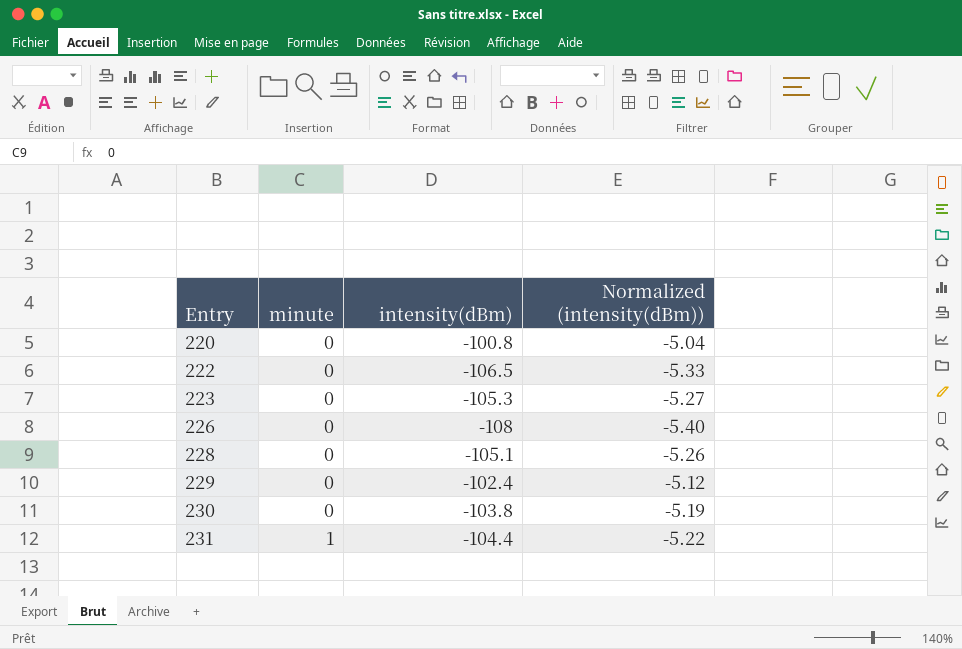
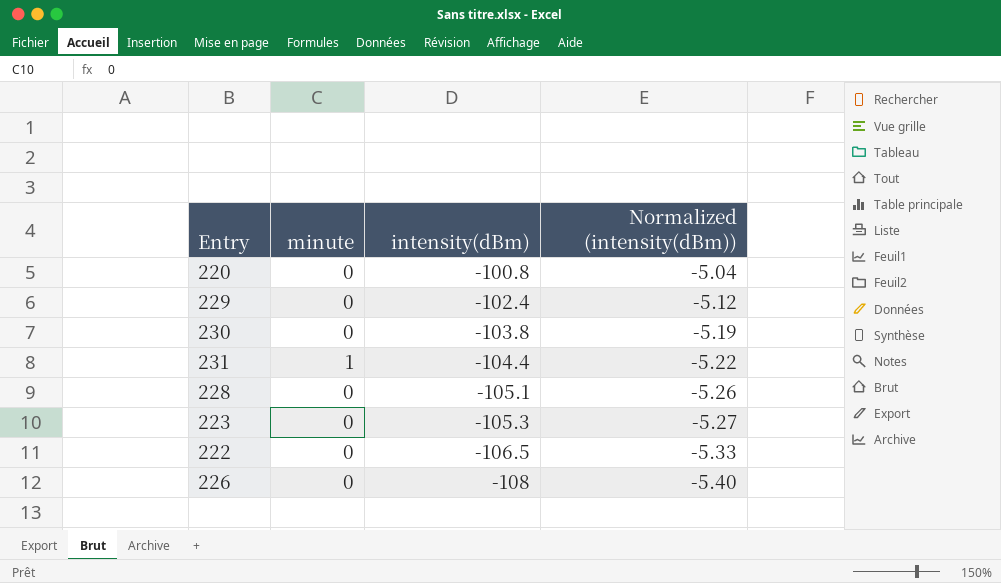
row order: Entry ascending -> intensity(dBm) descending

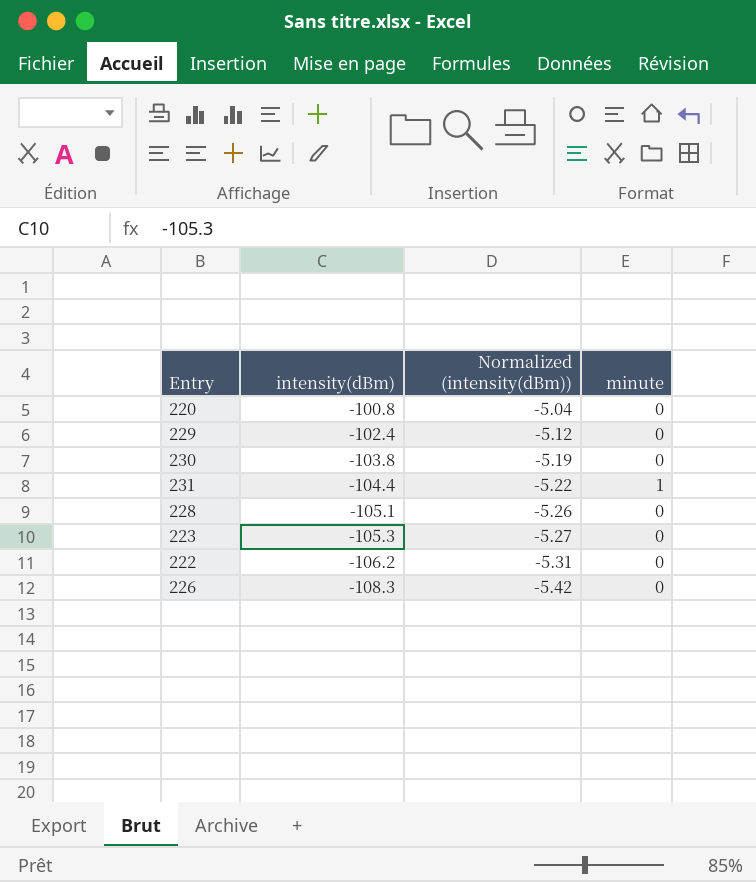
column minute | position: 2 -> 4
222 | intensity(dBm): -106.5 -> -106.2
222 | Normalized (intensity(dBm)): -5.33 -> -5.31
226 | intensity(dBm): -108 -> -108.3
226 | Normalized (intensity(dBm)): -5.40 -> -5.42

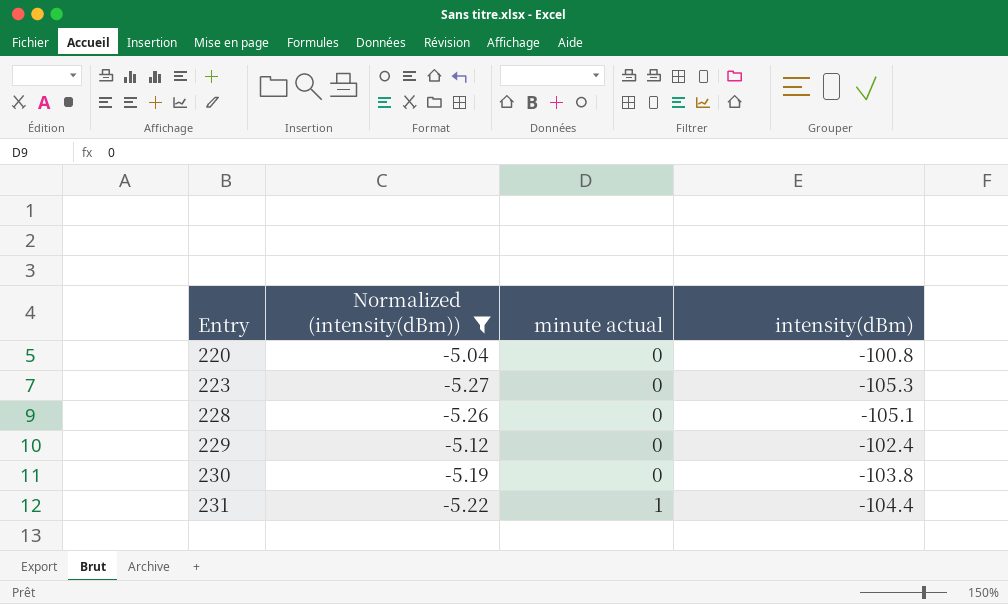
filter: none -> Normalized (intensity(dBm)) >= -5.27
row order: intensity(dBm) descending -> Entry ascending
column name: minute -> minute actual
column intensity(dBm) | position: 2 -> 4

